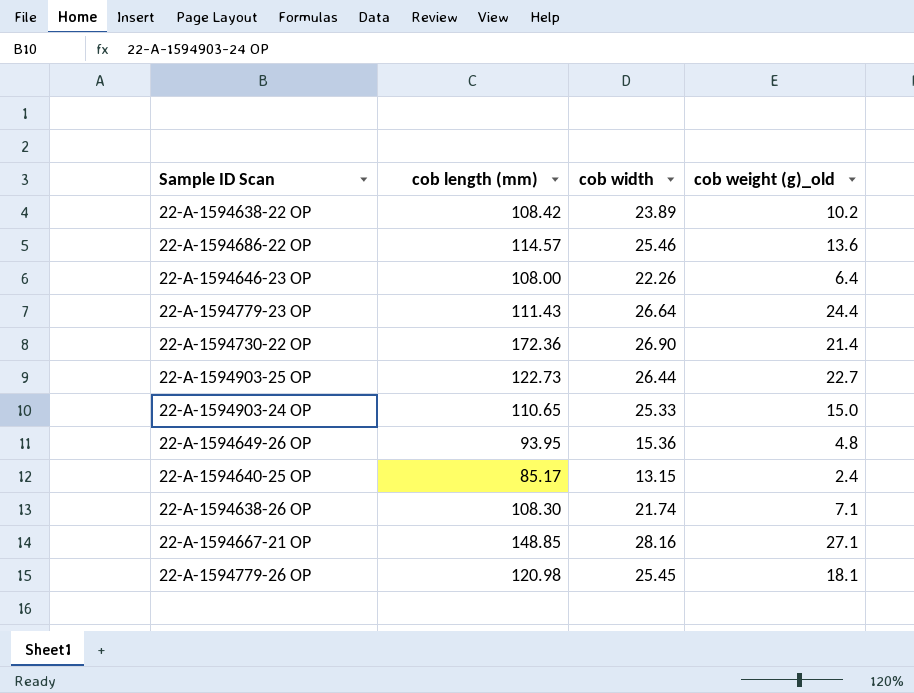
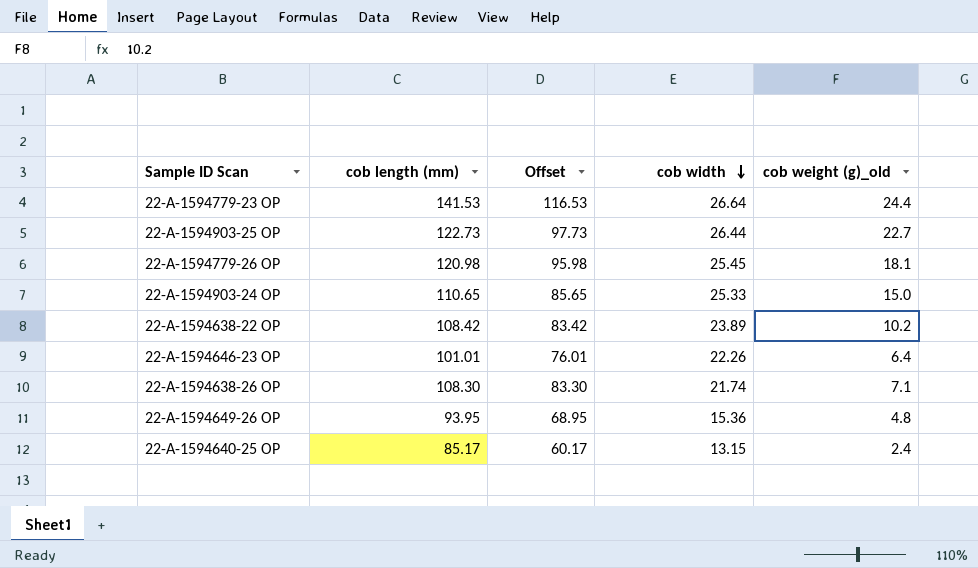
row order: none -> cob width descending
column Offset | formula: none -> [cob length (mm)] - 25
row 22-A-1594686-22 OP: 114.57 | 25.46 | 13.6 -> none
row 22-A-1594730-22 OP: 172.36 | 26.90 | 21.4 -> none
row 22-A-1594667-21 OP: 148.85 | 28.16 | 27.1 -> none
22-A-1594779-23 OP | cob length (mm): 111.43 -> 141.53
22-A-1594646-23 OP | cob length (mm): 108.00 -> 101.01

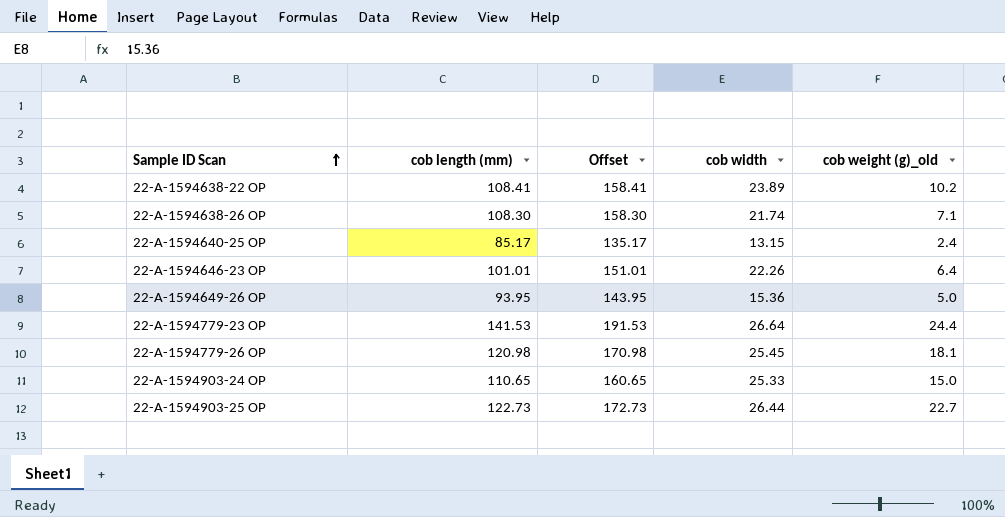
row order: cob width descending -> Sample ID Scan ascending
column Offset | formula: [cob length (mm)] - 25 -> [cob length (mm)] + 50
22-A-1594638-22 OP | cob length (mm): 108.42 -> 108.41
22-A-1594649-26 OP | cob weight (g)_old: 4.8 -> 5.0

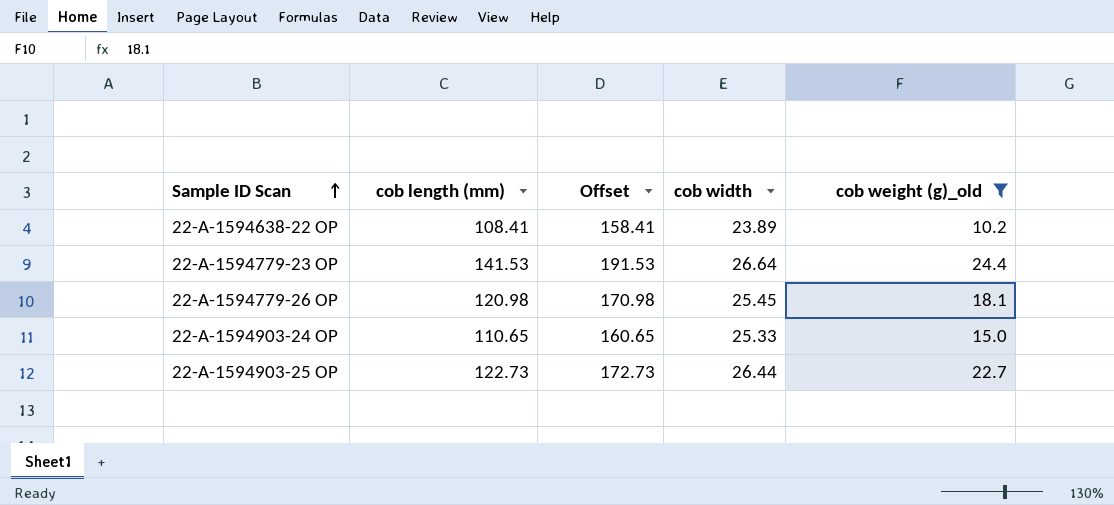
filter: none -> cob weight (g)_old >= 10.2

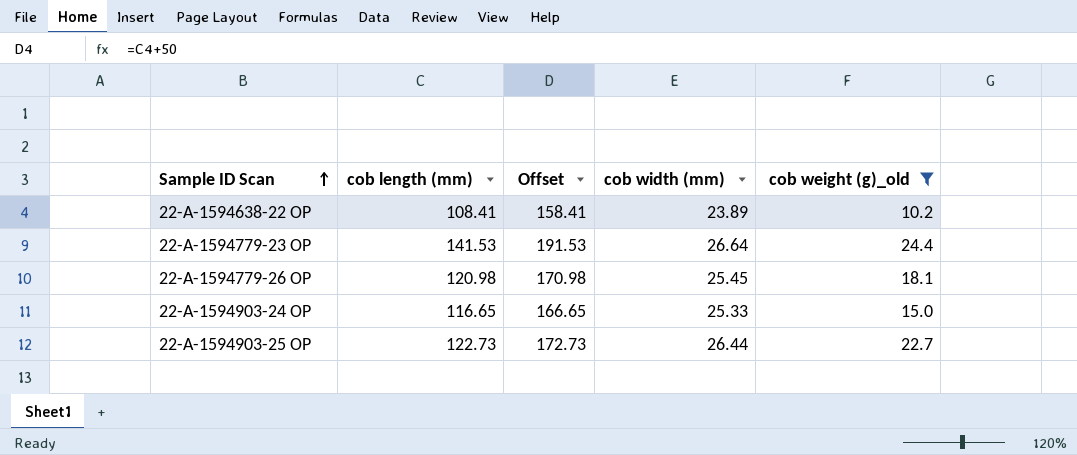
column name: cob width -> cob width (mm)
22-A-1594903-24 OP | cob length (mm): 110.65 -> 116.65
22-A-1594903-24 OP | Offset: 160.65 -> 166.65

